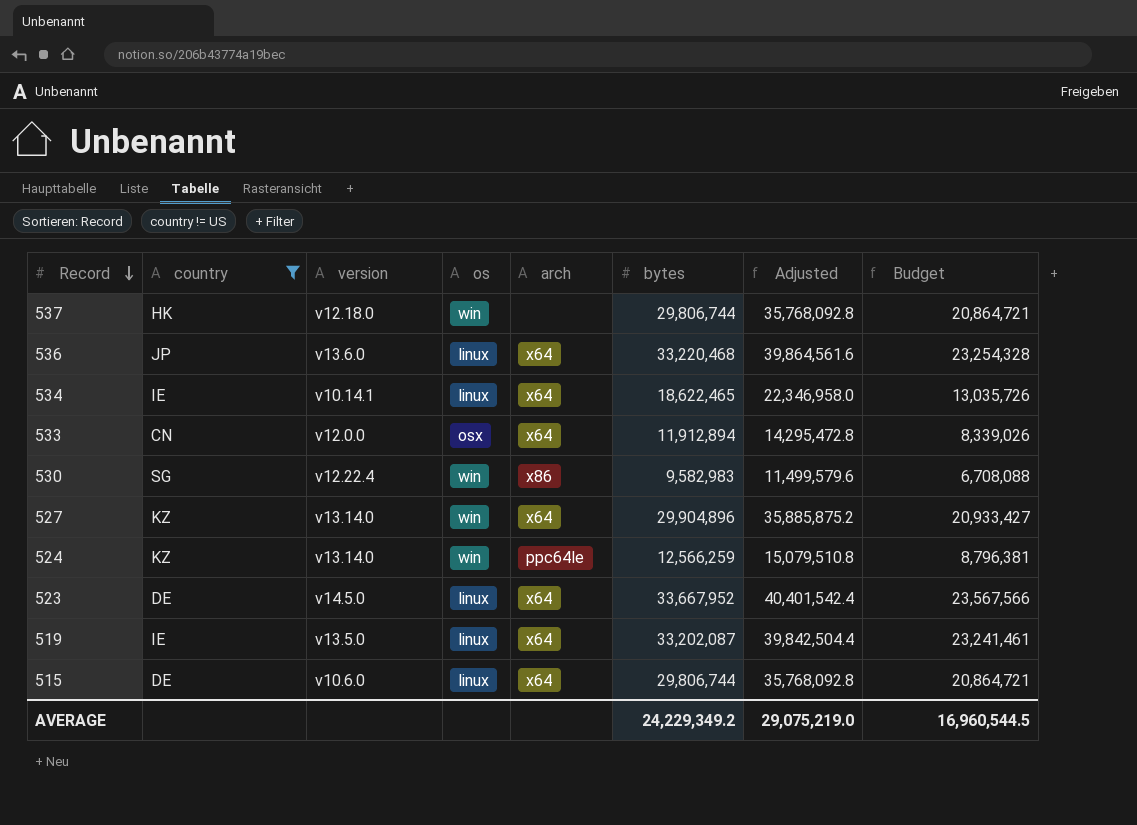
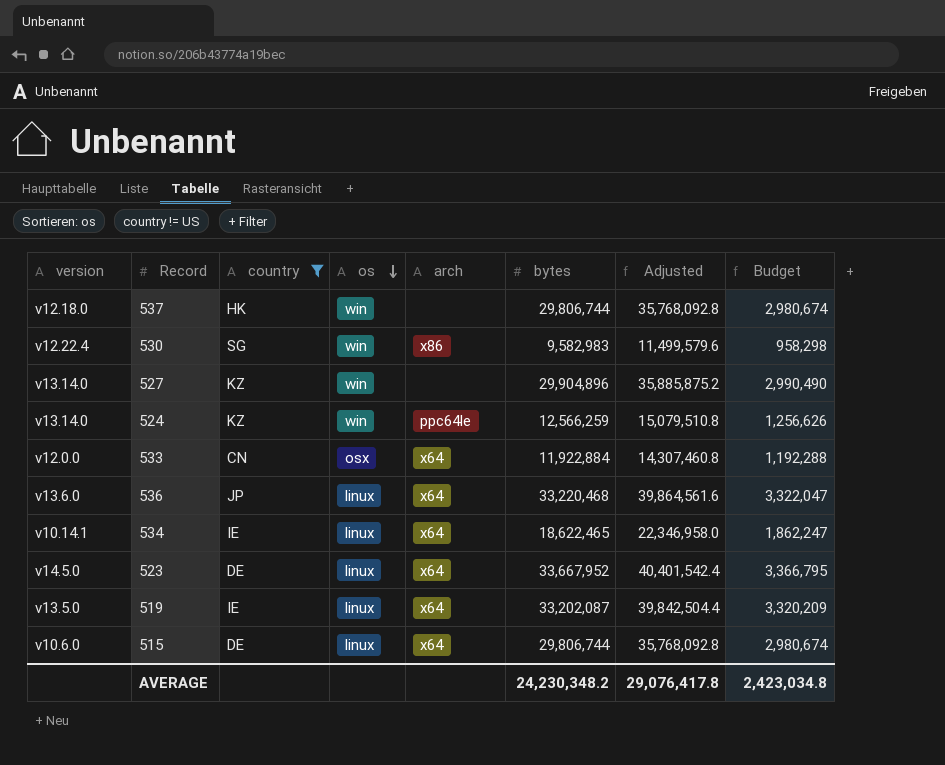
row order: Record descending -> os descending
column version | position: 3 -> 1
column Budget | formula: [bytes] * 0.7 -> [bytes] * 0.1
527 | arch: x64 -> none
533 | bytes: 11,912,894 -> 11,922,884
533 | Adjusted: 14,295,472.8 -> 14,307,460.8
AVERAGE | bytes: 24,229,349.2 -> 24,230,348.2
AVERAGE | Adjusted: 29,075,219.0 -> 29,076,417.8
AVERAGE | Budget: 16,960,544.5 -> 2,423,034.8

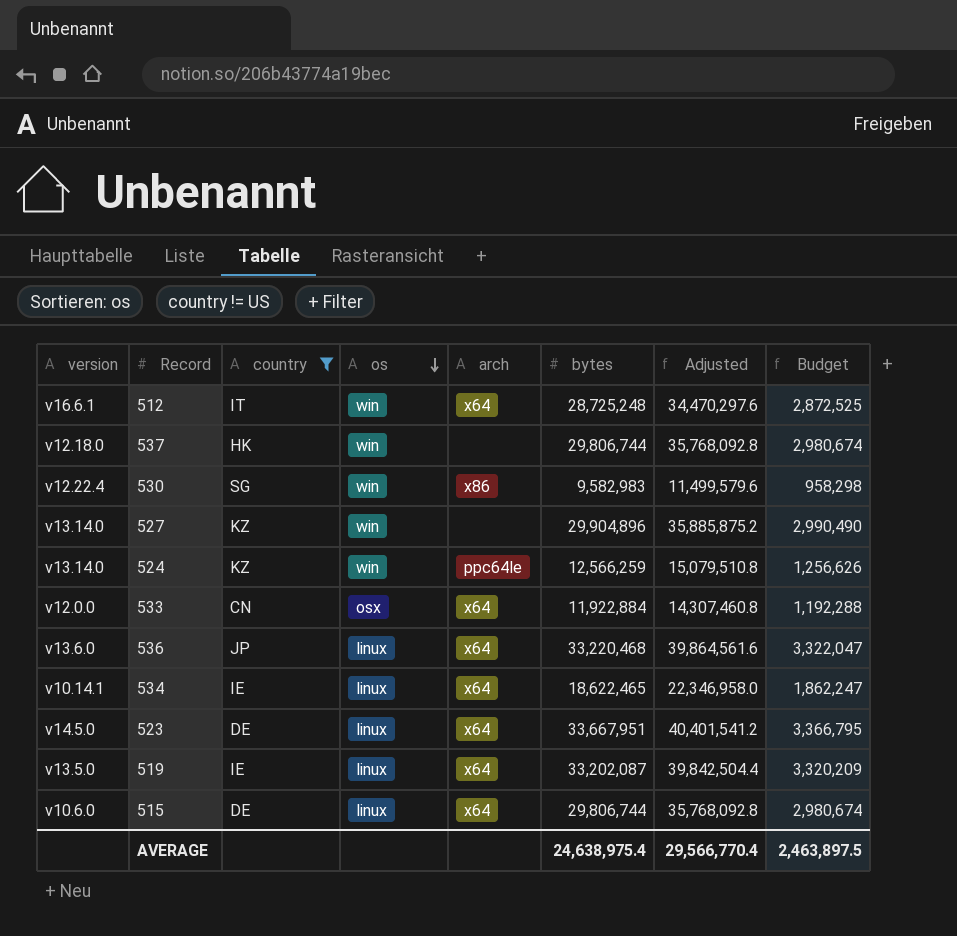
row 512: none -> v16.6.1 | IT | win | x64 | 28,725,248 | 34,470,297.6 | 2,872,525
523 | bytes: 33,667,952 -> 33,667,951
523 | Adjusted: 40,401,542.4 -> 40,401,541.2
AVERAGE | bytes: 24,230,348.2 -> 24,638,975.4
AVERAGE | Adjusted: 29,076,417.8 -> 29,566,770.4
AVERAGE | Budget: 2,423,034.8 -> 2,463,897.5

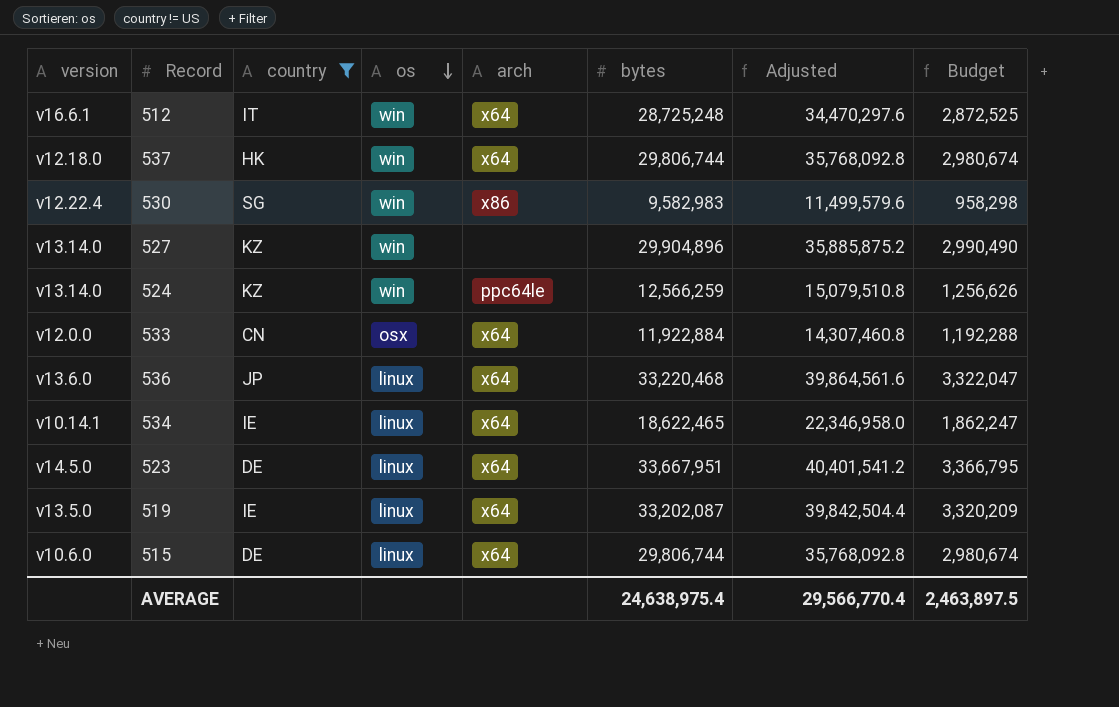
537 | arch: none -> x64

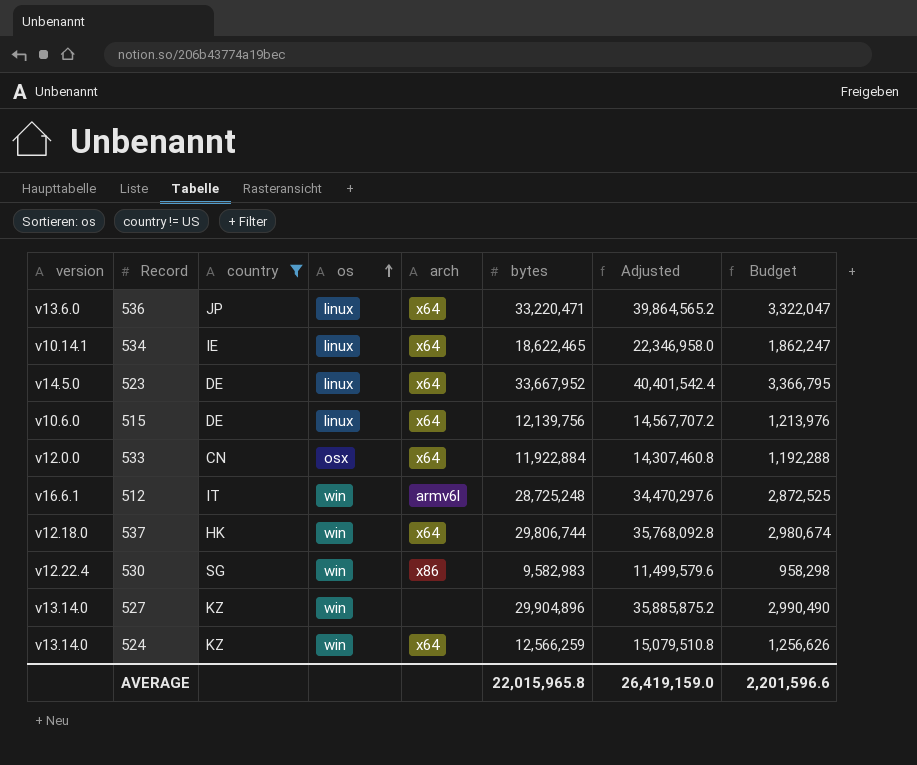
row order: os descending -> os ascending
row 519: v13.5.0 | IE | linux | x64 | 33,202,087 | 39,842,504.4 | 3,320,209 -> none
536 | bytes: 33,220,468 -> 33,220,471
536 | Adjusted: 39,864,561.6 -> 39,864,565.2
523 | bytes: 33,667,951 -> 33,667,952
523 | Adjusted: 40,401,541.2 -> 40,401,542.4
515 | bytes: 29,806,744 -> 12,139,756
515 | Adjusted: 35,768,092.8 -> 14,567,707.2
515 | Budget: 2,980,674 -> 1,213,976
512 | arch: x64 -> armv6l
524 | arch: ppc64le -> x64
AVERAGE | bytes: 24,638,975.4 -> 22,015,965.8
AVERAGE | Adjusted: 29,566,770.4 -> 26,419,159.0
AVERAGE | Budget: 2,463,897.5 -> 2,201,596.6

